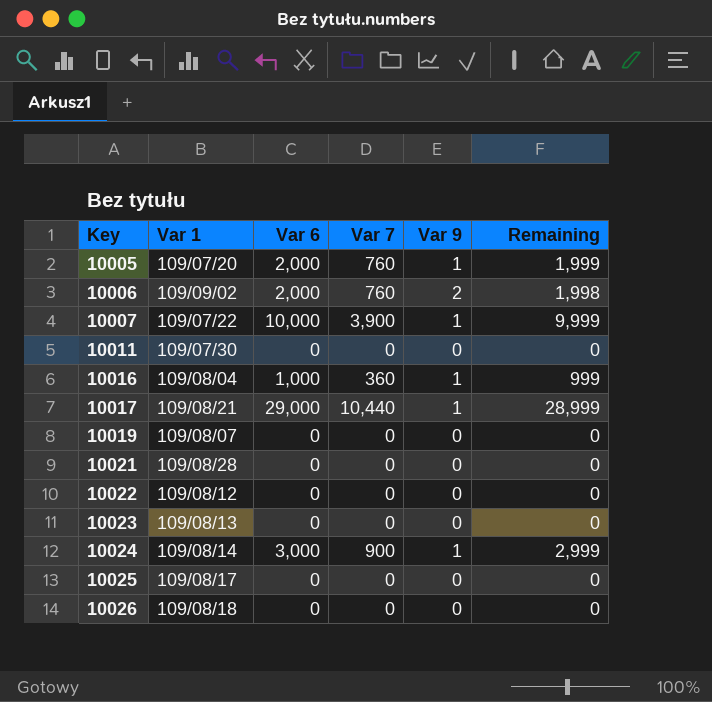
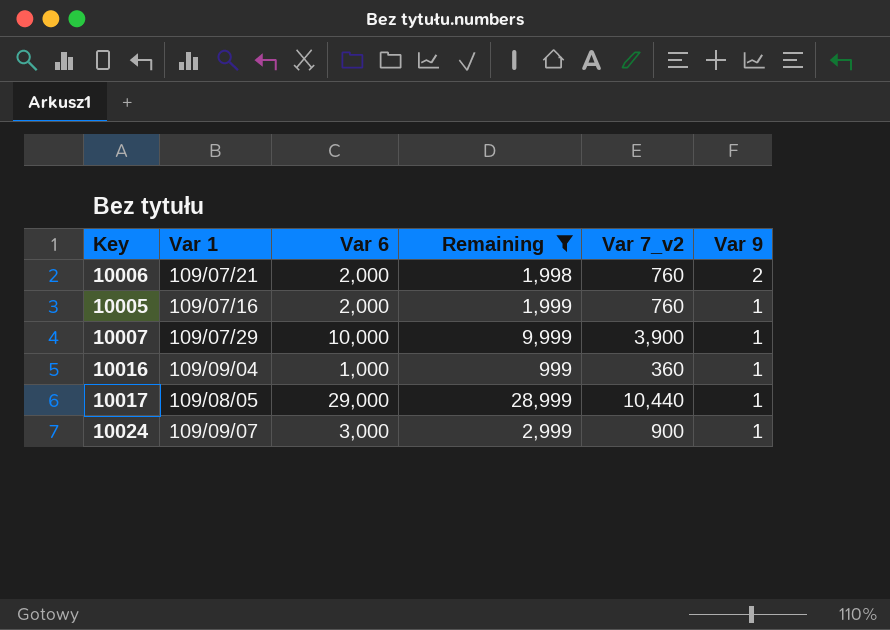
filter: none -> Remaining != 0
row order: Key ascending -> Var 9 descending
column Remaining | position: 6 -> 4
column name: Var 7 -> Var 7_v2
10006 | Var 1: 109/09/02 -> 109/07/21
10005 | Var 1: 109/07/20 -> 109/07/16
10007 | Var 1: 109/07/22 -> 109/07/29
10016 | Var 1: 109/08/04 -> 109/09/04
10017 | Var 1: 109/08/21 -> 109/08/05
10024 | Var 1: 109/08/14 -> 109/09/07

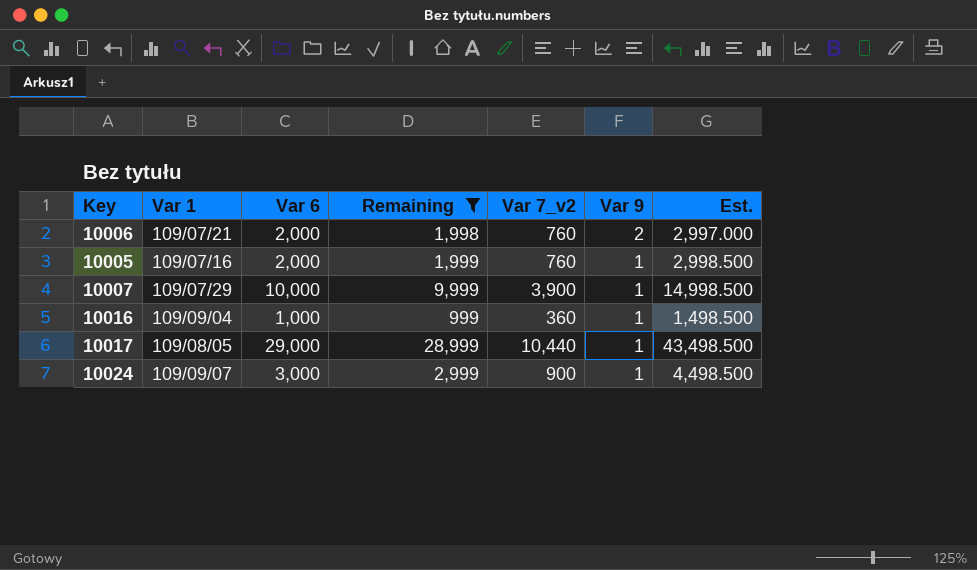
column Est. | formula: none -> [Remaining] * 1.5

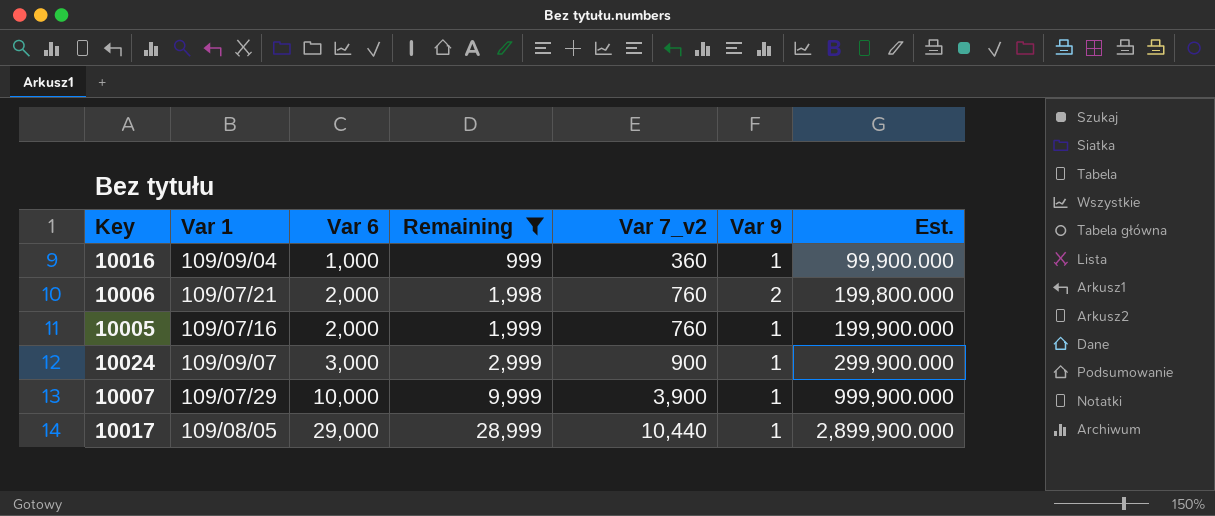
row order: Var 9 descending -> Var 6 ascending
column Est. | formula: [Remaining] * 1.5 -> [Remaining] * 100

